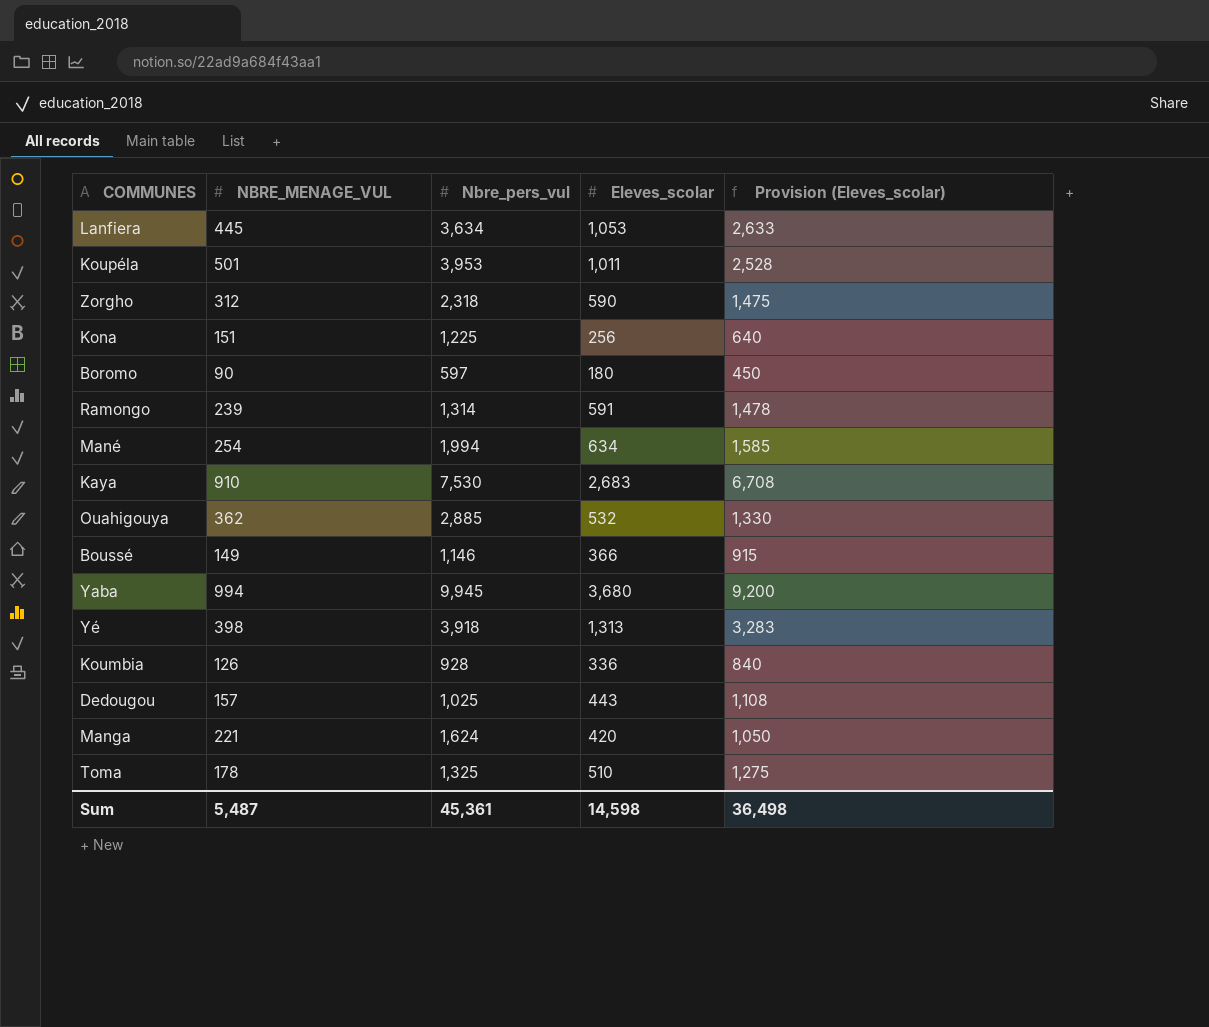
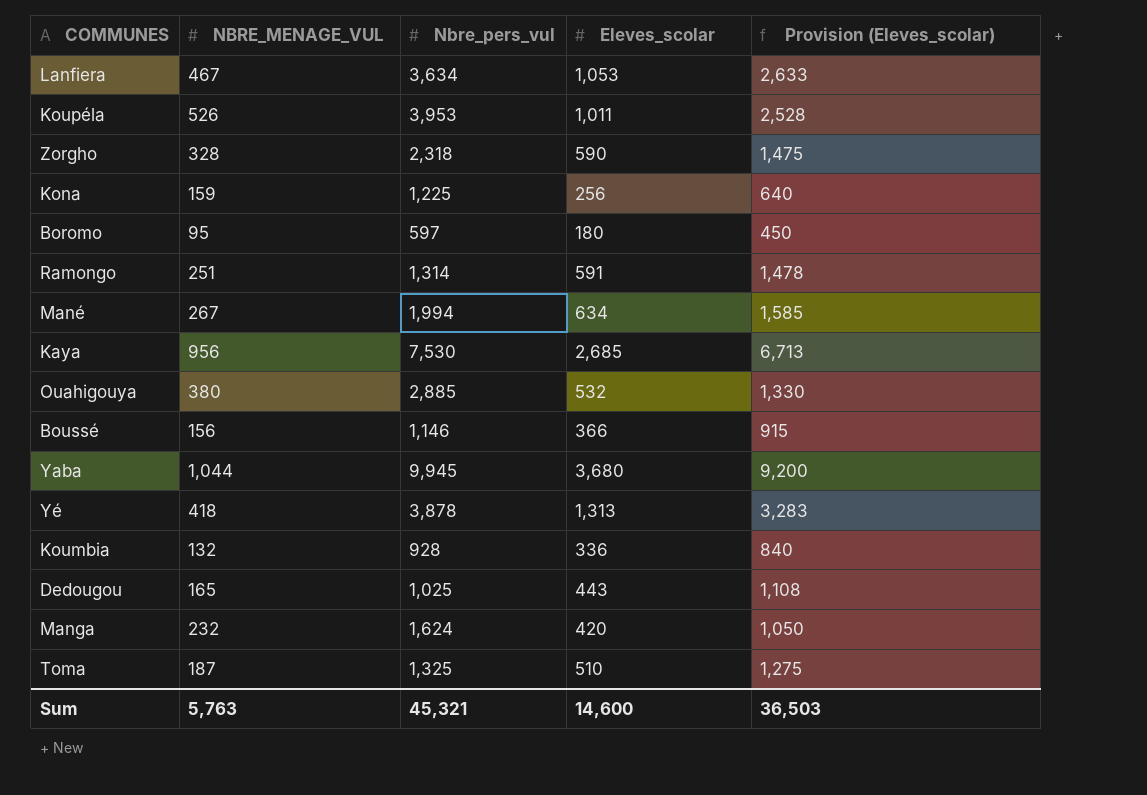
Lanfiera | NBRE_MENAGE_VUL: 445 -> 467
Koupéla | NBRE_MENAGE_VUL: 501 -> 526
Zorgho | NBRE_MENAGE_VUL: 312 -> 328
Kona | NBRE_MENAGE_VUL: 151 -> 159
Boromo | NBRE_MENAGE_VUL: 90 -> 95
Ramongo | NBRE_MENAGE_VUL: 239 -> 251
Mané | NBRE_MENAGE_VUL: 254 -> 267
Kaya | NBRE_MENAGE_VUL: 910 -> 956
Kaya | Eleves_scolar: 2,683 -> 2,685
Kaya | Provision (Eleves_scolar): 6,708 -> 6,713
Ouahigouya | NBRE_MENAGE_VUL: 362 -> 380
Boussé | NBRE_MENAGE_VUL: 149 -> 156
Yaba | NBRE_MENAGE_VUL: 994 -> 1,044
Yé | NBRE_MENAGE_VUL: 398 -> 418
Yé | Nbre_pers_vul: 3,918 -> 3,878
Koumbia | NBRE_MENAGE_VUL: 126 -> 132
Dedougou | NBRE_MENAGE_VUL: 157 -> 165
Manga | NBRE_MENAGE_VUL: 221 -> 232
Toma | NBRE_MENAGE_VUL: 178 -> 187
Sum | NBRE_MENAGE_VUL: 5,487 -> 5,763
Sum | Nbre_pers_vul: 45,361 -> 45,321
Sum | Eleves_scolar: 14,598 -> 14,600
Sum | Provision (Eleves_scolar): 36,498 -> 36,503

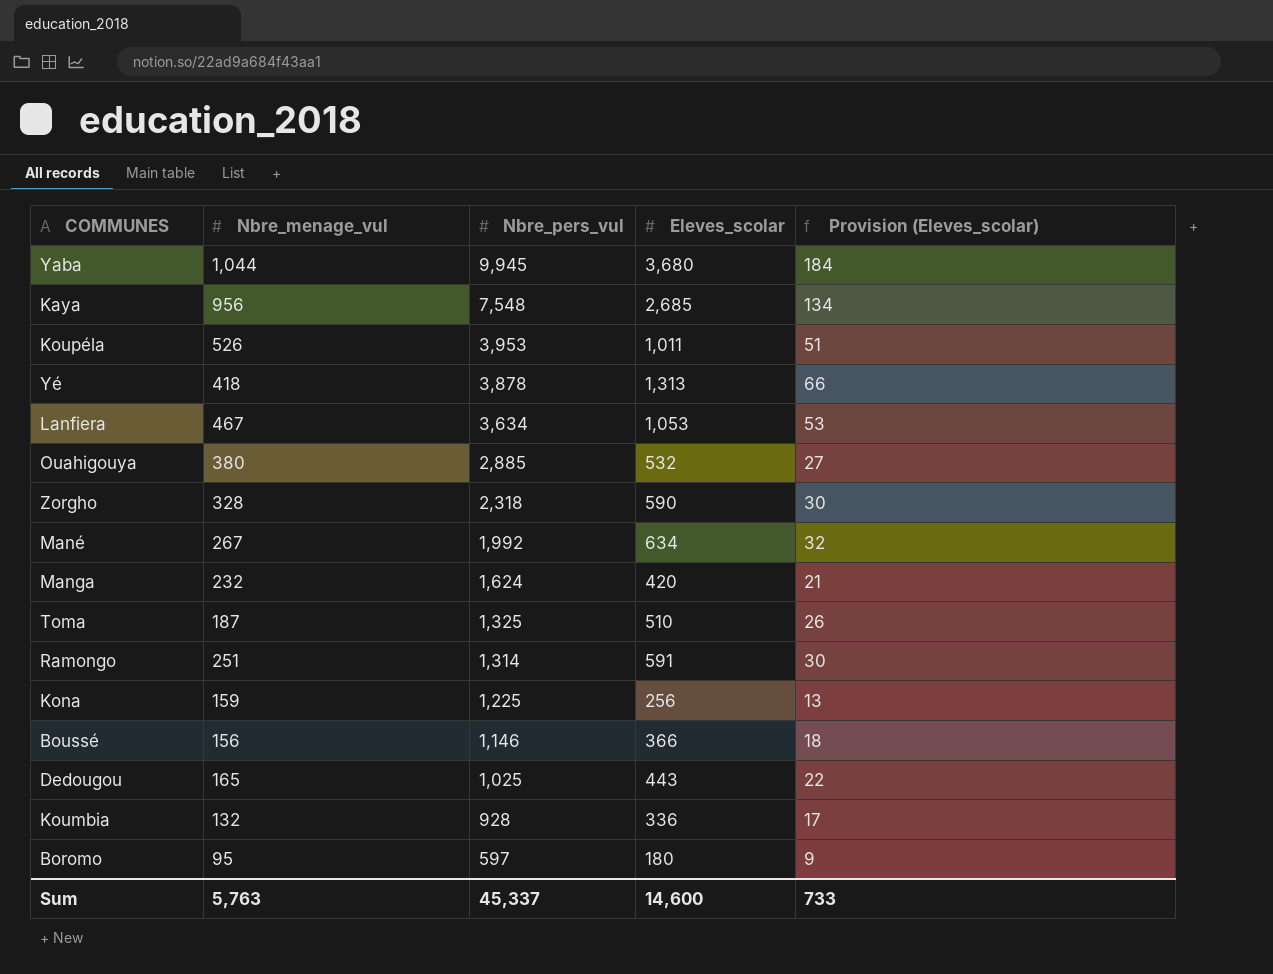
row order: none -> Nbre_pers_vul descending
column name: NBRE_MENAGE_VUL -> Nbre_menage_vul
column Provision (Eleves_scolar) | formula: [Eleves_scolar] * 2.5 -> [Eleves_scolar] * 0.05
Kaya | Nbre_pers_vul: 7,530 -> 7,548
Mané | Nbre_pers_vul: 1,994 -> 1,992
Sum | Nbre_pers_vul: 45,321 -> 45,337
Sum | Provision (Eleves_scolar): 36,503 -> 733

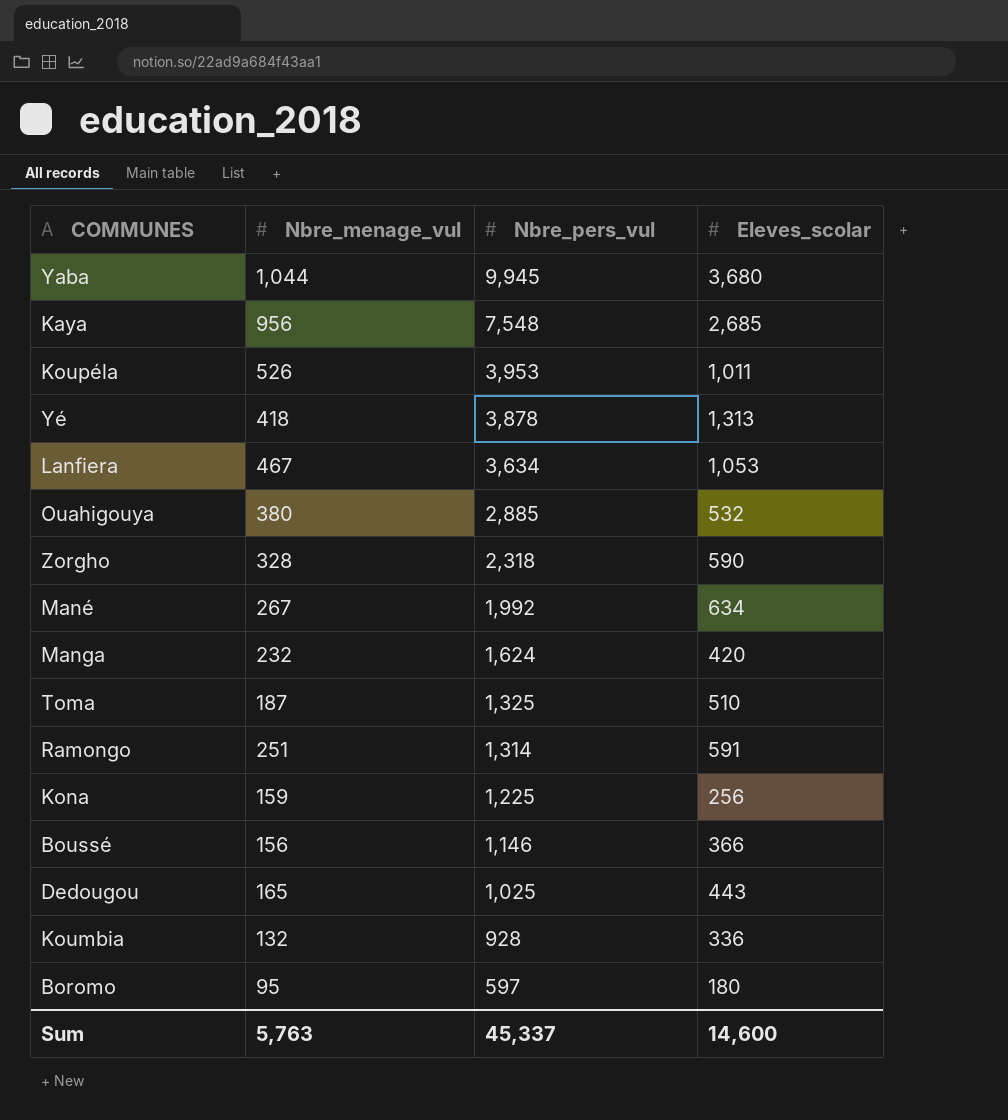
column Provision (Eleves_scolar) | formula: [Eleves_scolar] * 0.05 -> none

